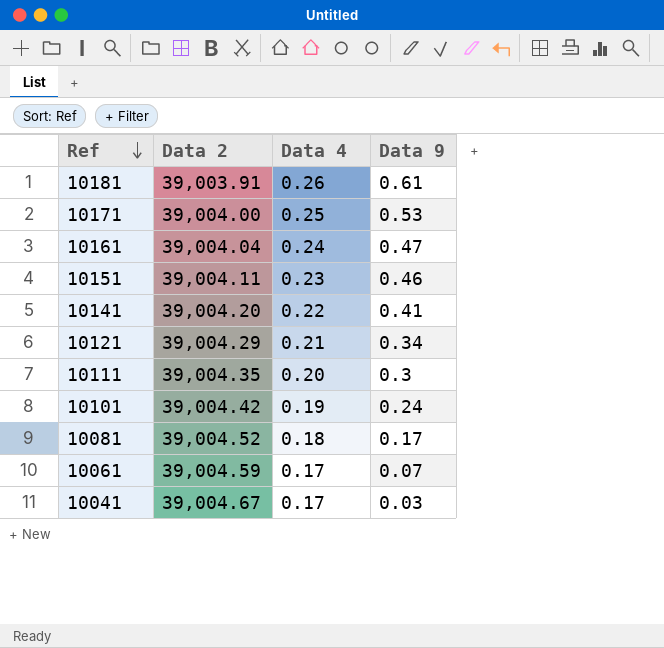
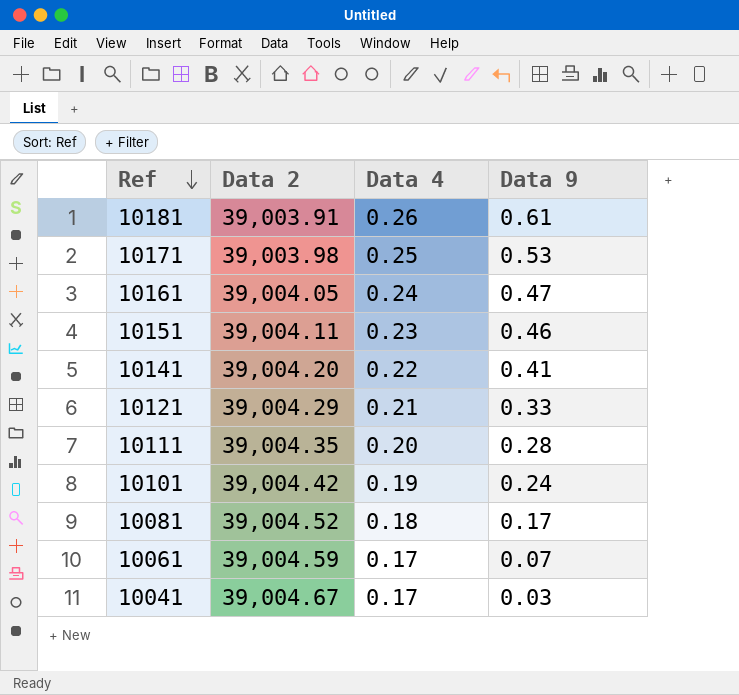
10171 | Data 2: 39,004.00 -> 39,003.98
10161 | Data 2: 39,004.04 -> 39,004.05
10121 | Data 9: 0.34 -> 0.33
10111 | Data 9: 0.3 -> 0.28

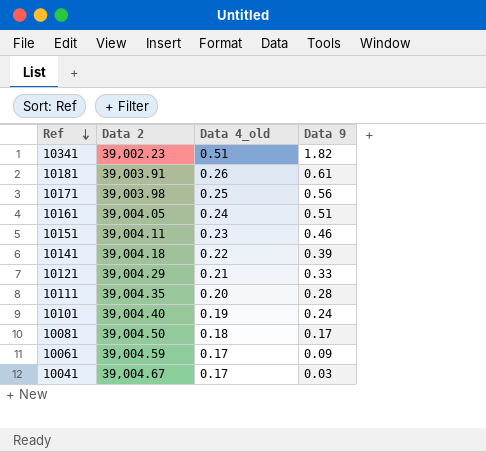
column name: Data 4 -> Data 4_old
row 10341: none -> 39,002.23 | 0.51 | 1.82
10171 | Data 9: 0.53 -> 0.56
10161 | Data 9: 0.47 -> 0.51
10141 | Data 2: 39,004.20 -> 39,004.18
10141 | Data 9: 0.41 -> 0.39
10101 | Data 2: 39,004.42 -> 39,004.40
10081 | Data 2: 39,004.52 -> 39,004.50
10061 | Data 9: 0.07 -> 0.09

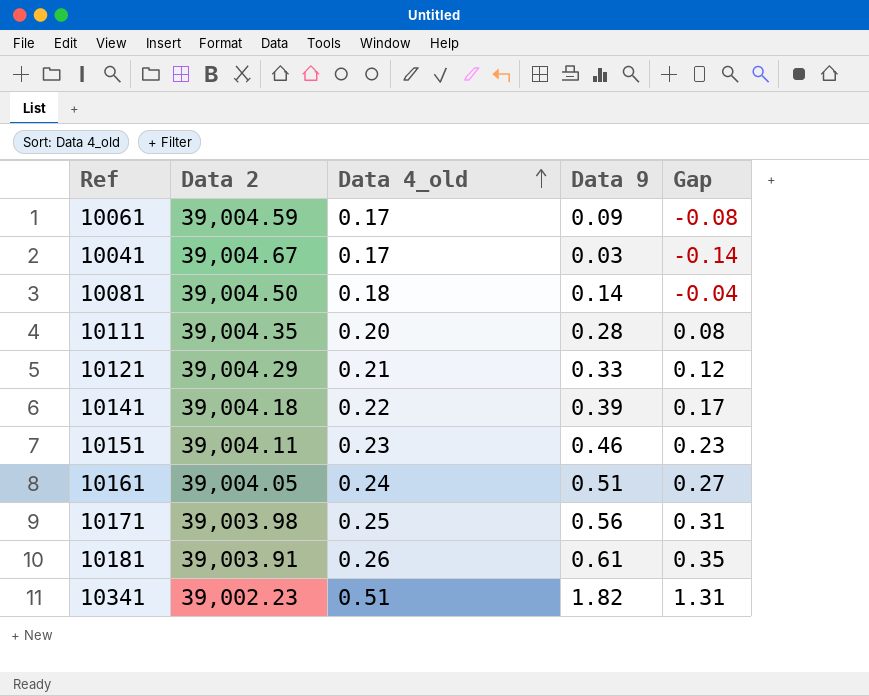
row order: Ref descending -> Data 4_old ascending
column Gap | formula: none -> [Data 9] - [Data 4_old]
row 10101: 39,004.40 | 0.19 | 0.24 -> none
10081 | Data 9: 0.17 -> 0.14

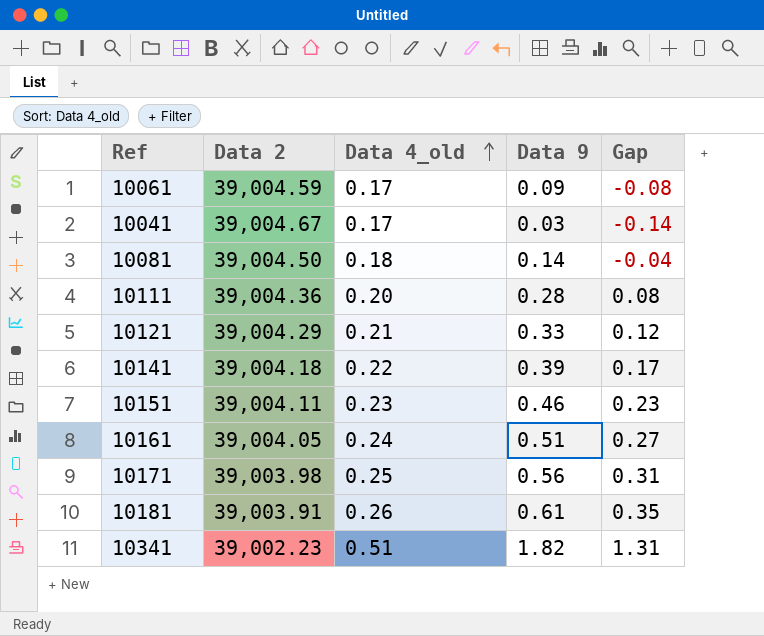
10111 | Data 2: 39,004.35 -> 39,004.36

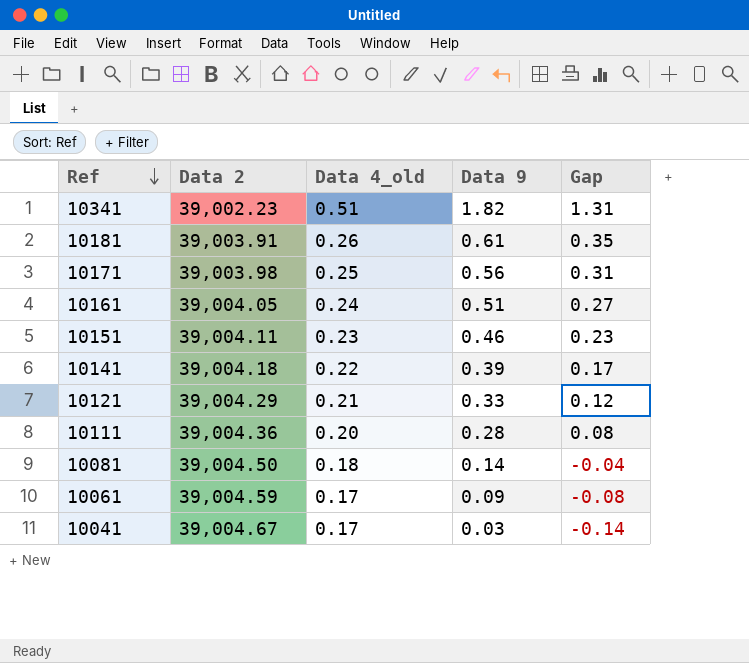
row order: Data 4_old ascending -> Ref descending

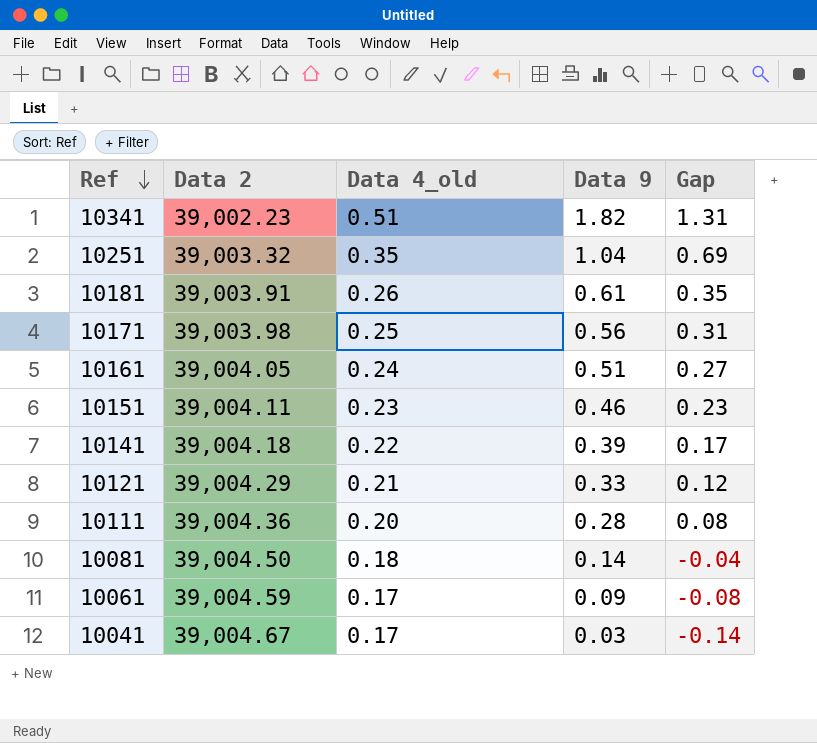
row 10251: none -> 39,003.32 | 0.35 | 1.04 | 0.69

